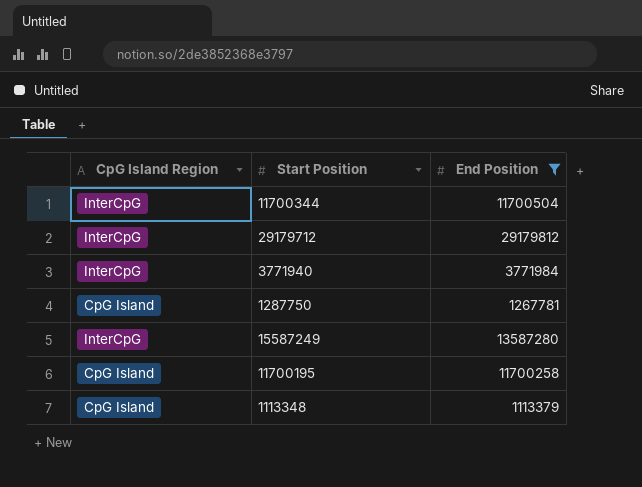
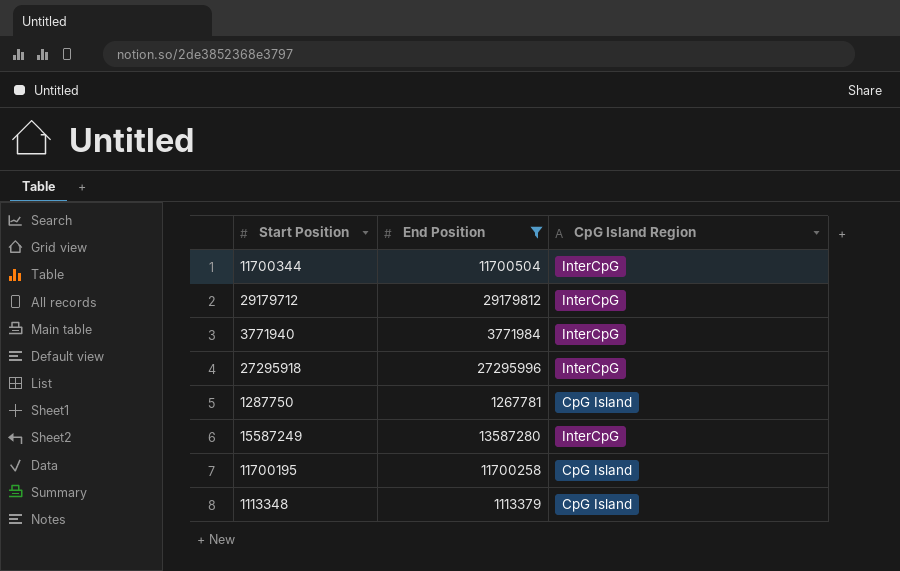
column CpG Island Region | position: 1 -> 3
row 27295918: none -> 27295996 | InterCpG

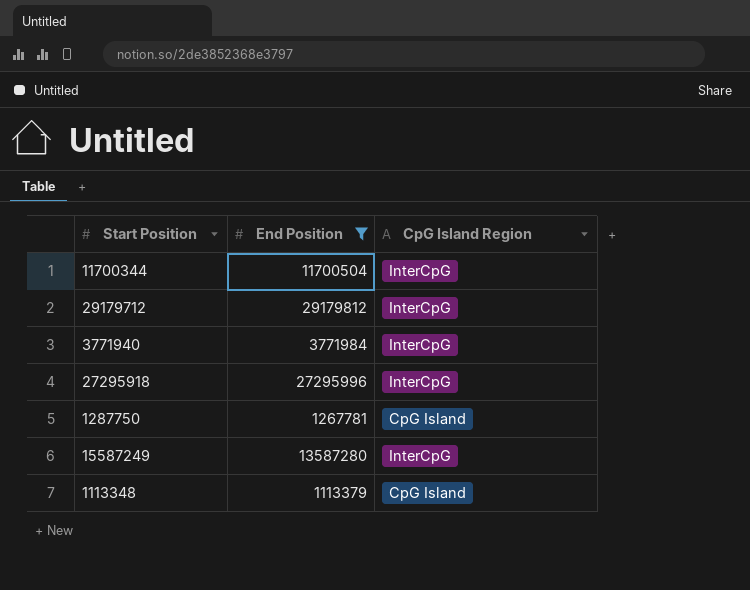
row 11700195: 11700258 | CpG Island -> none

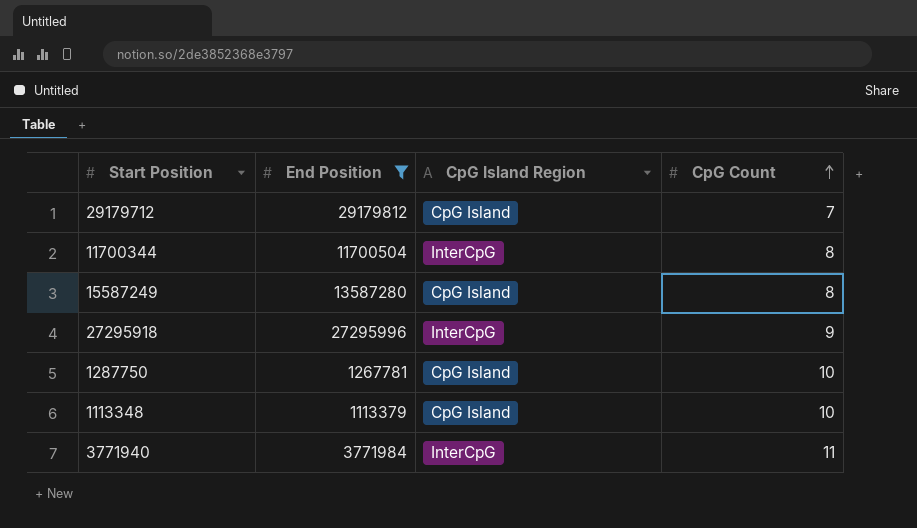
row order: none -> CpG Count ascending
column CpG Count | position: none -> 4
29179712 | CpG Island Region: InterCpG -> CpG Island
15587249 | CpG Island Region: InterCpG -> CpG Island

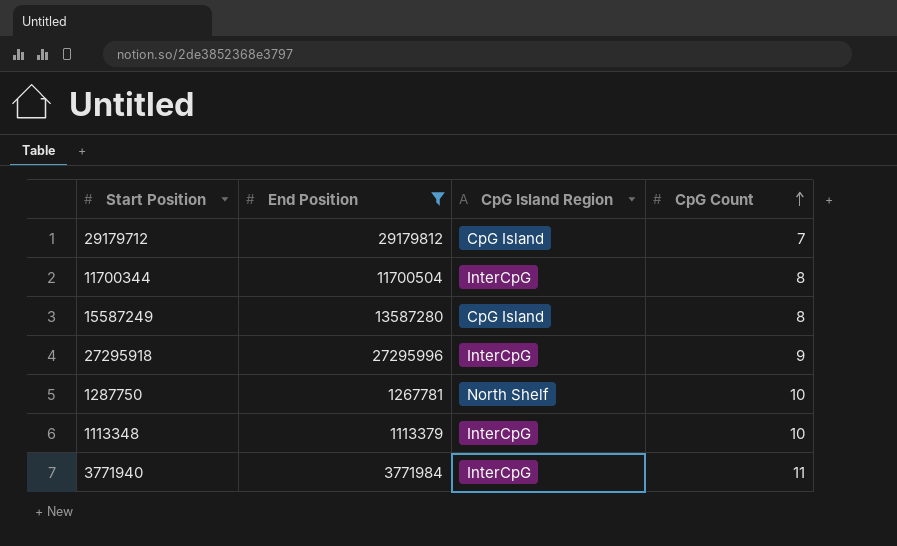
1287750 | CpG Island Region: CpG Island -> North Shelf
1113348 | CpG Island Region: CpG Island -> InterCpG

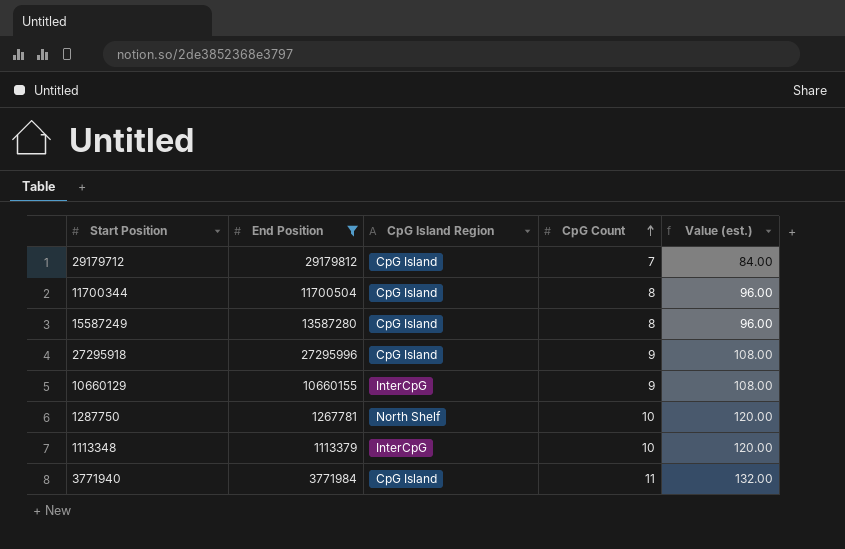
column Value (est.) | formula: none -> [CpG Count] * 12
11700344 | CpG Island Region: InterCpG -> CpG Island
27295918 | CpG Island Region: InterCpG -> CpG Island
row 10660129: none -> 10660155 | InterCpG | 9 | 108.00
3771940 | CpG Island Region: InterCpG -> CpG Island

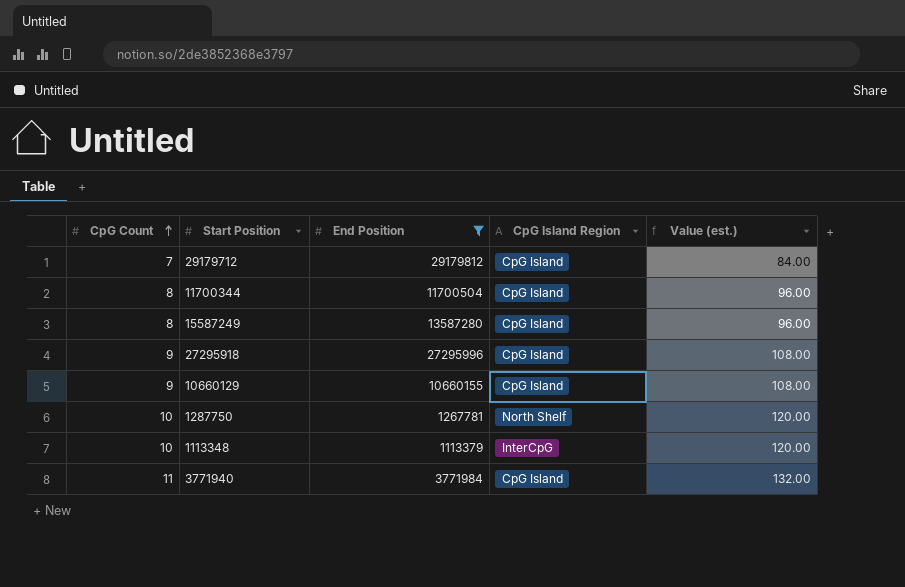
column CpG Count | position: 4 -> 1
10660129 | CpG Island Region: InterCpG -> CpG Island

